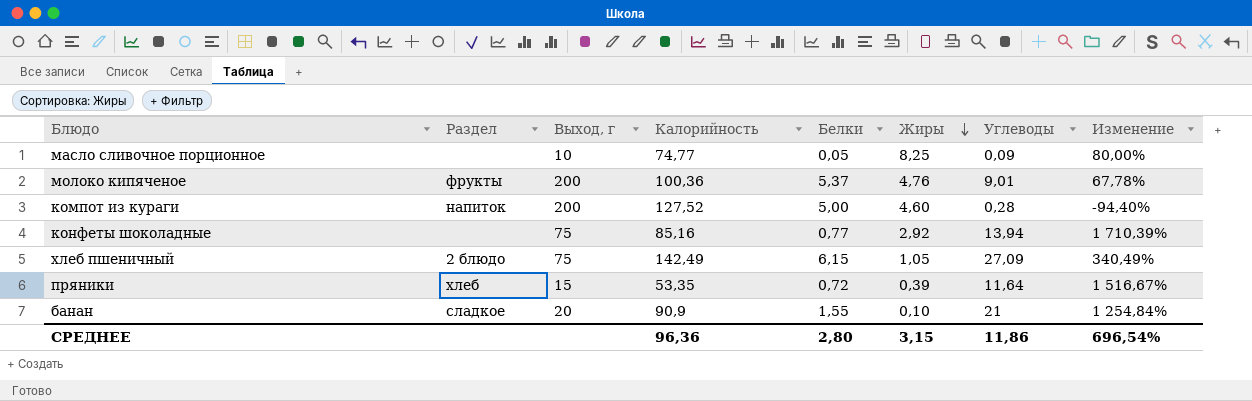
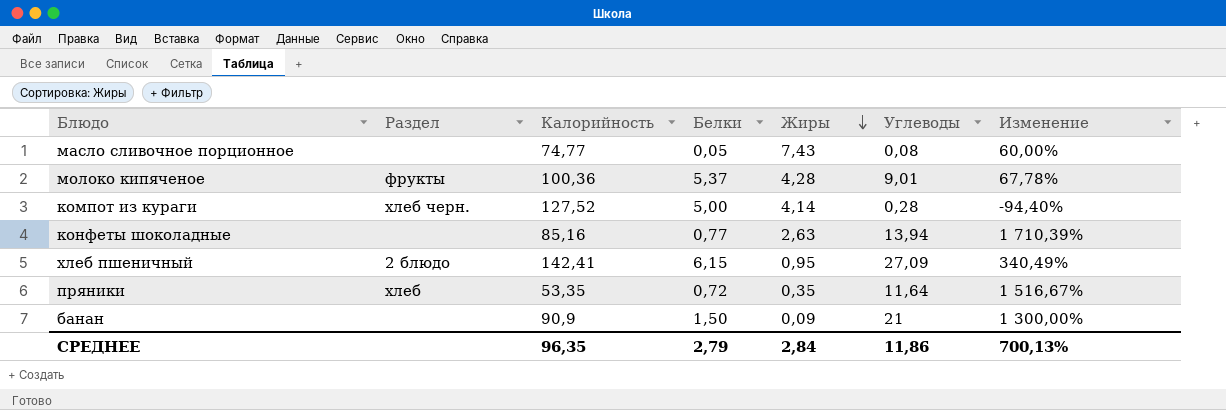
column Выход, г | position: 3 -> none
масло сливочное порционное | Жиры: 8,25 -> 7,43
масло сливочное порционное | Углеводы: 0,09 -> 0,08
масло сливочное порционное | Изменение: 80,00% -> 60,00%
молоко кипяченое | Жиры: 4,76 -> 4,28
компот из кураги | Раздел: напиток -> хлеб черн.
компот из кураги | Жиры: 4,60 -> 4,14
конфеты шоколадные | Жиры: 2,92 -> 2,63
хлеб пшеничный | Калорийность: 142,49 -> 142,41
хлеб пшеничный | Жиры: 1,05 -> 0,95
пряники | Жиры: 0,39 -> 0,35
банан | Раздел: сладкое -> none
банан | Белки: 1,55 -> 1,50
банан | Жиры: 0,10 -> 0,09
банан | Изменение: 1 254,84% -> 1 300,00%
СРЕДНЕЕ | Калорийность: 96,36 -> 96,35
СРЕДНЕЕ | Белки: 2,80 -> 2,79
СРЕДНЕЕ | Жиры: 3,15 -> 2,84
СРЕДНЕЕ | Изменение: 696,54% -> 700,13%

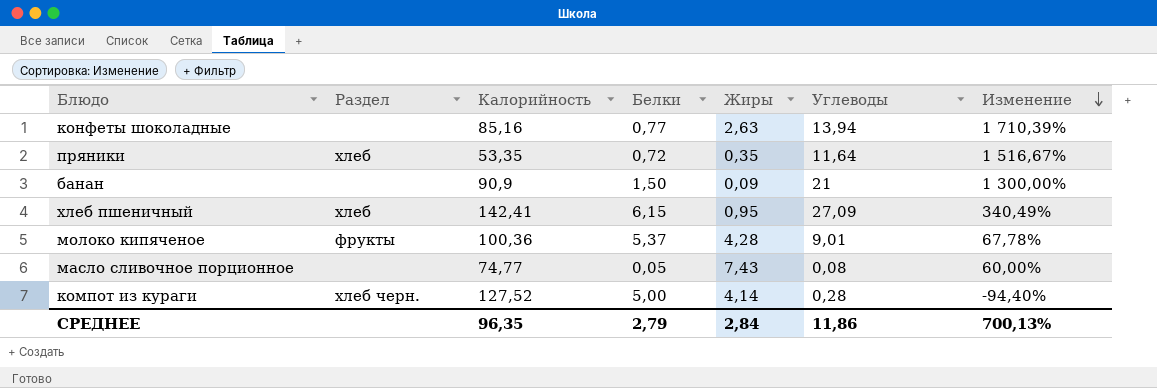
row order: Жиры descending -> Изменение descending
хлеб пшеничный | Раздел: 2 блюдо -> хлеб

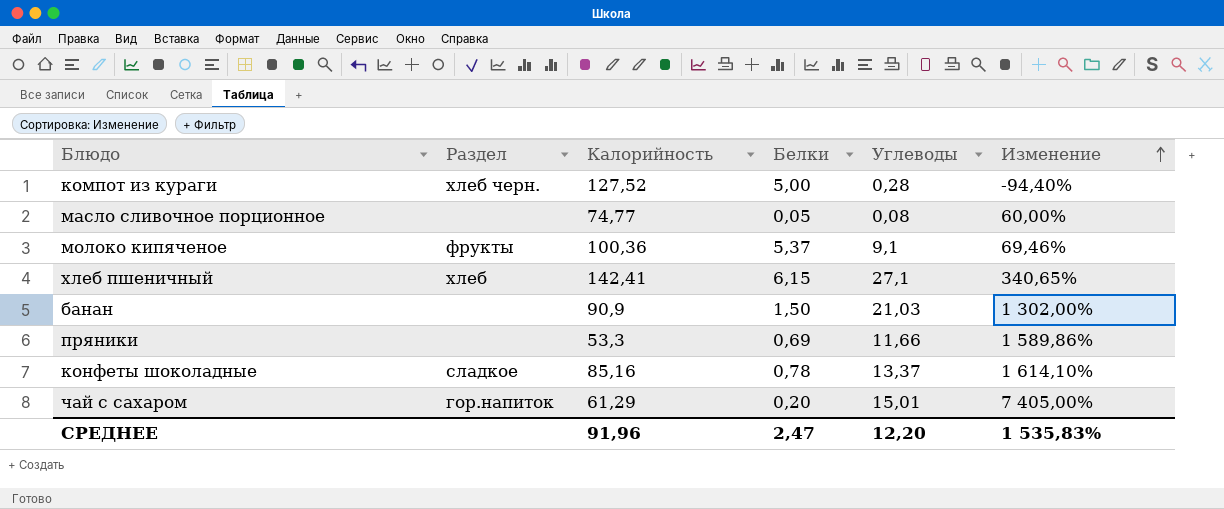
row order: Изменение descending -> Изменение ascending
column Жиры | position: 5 -> none
молоко кипяченое | Углеводы: 9,01 -> 9,1
молоко кипяченое | Изменение: 67,78% -> 69,46%
хлеб пшеничный | Углеводы: 27,09 -> 27,1
хлеб пшеничный | Изменение: 340,49% -> 340,65%
банан | Углеводы: 21 -> 21,03
банан | Изменение: 1 300,00% -> 1 302,00%
пряники | Раздел: хлеб -> none
пряники | Калорийность: 53,35 -> 53,3
пряники | Белки: 0,72 -> 0,69
пряники | Углеводы: 11,64 -> 11,66
пряники | Изменение: 1 516,67% -> 1 589,86%
конфеты шоколадные | Раздел: none -> сладкое
конфеты шоколадные | Белки: 0,77 -> 0,78
конфеты шоколадные | Углеводы: 13,94 -> 13,37
конфеты шоколадные | Изменение: 1 710,39% -> 1 614,10%
row чай с сахаром: none -> гор.напиток | 61,29 | 0,20 | 15,01 | 7 405,00%
СРЕДНЕЕ | Калорийность: 96,35 -> 91,96
СРЕДНЕЕ | Белки: 2,79 -> 2,47
СРЕДНЕЕ | Углеводы: 11,86 -> 12,20
СРЕДНЕЕ | Изменение: 700,13% -> 1 535,83%

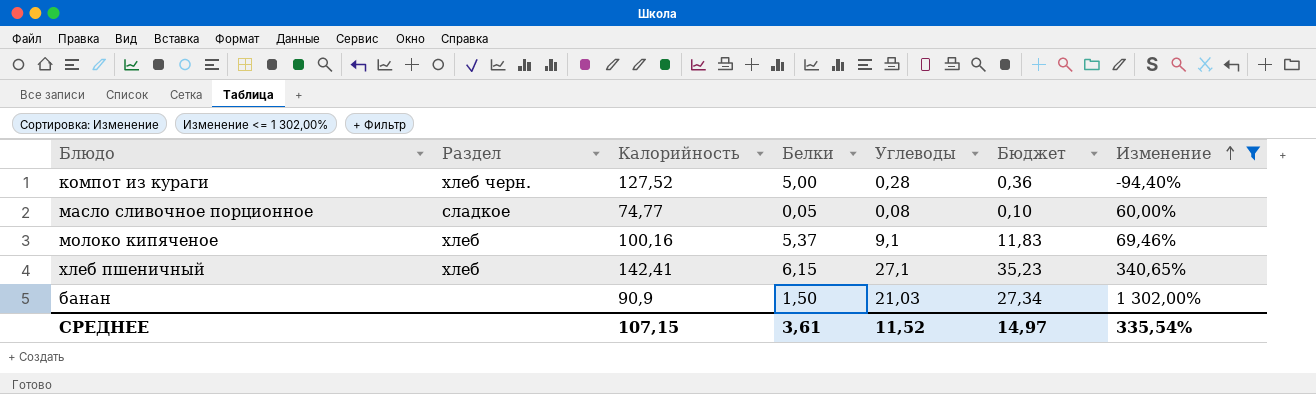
filter: none -> Изменение <= 1 302,00%
column Бюджет | formula: none -> [Углеводы] * 1,3
масло сливочное порционное | Раздел: none -> сладкое
молоко кипяченое | Раздел: фрукты -> хлеб
молоко кипяченое | Калорийность: 100,36 -> 100,16
СРЕДНЕЕ | Калорийность: 91,96 -> 107,15
СРЕДНЕЕ | Белки: 2,47 -> 3,61
СРЕДНЕЕ | Углеводы: 12,20 -> 11,52
СРЕДНЕЕ | Изменение: 1 535,83% -> 335,54%

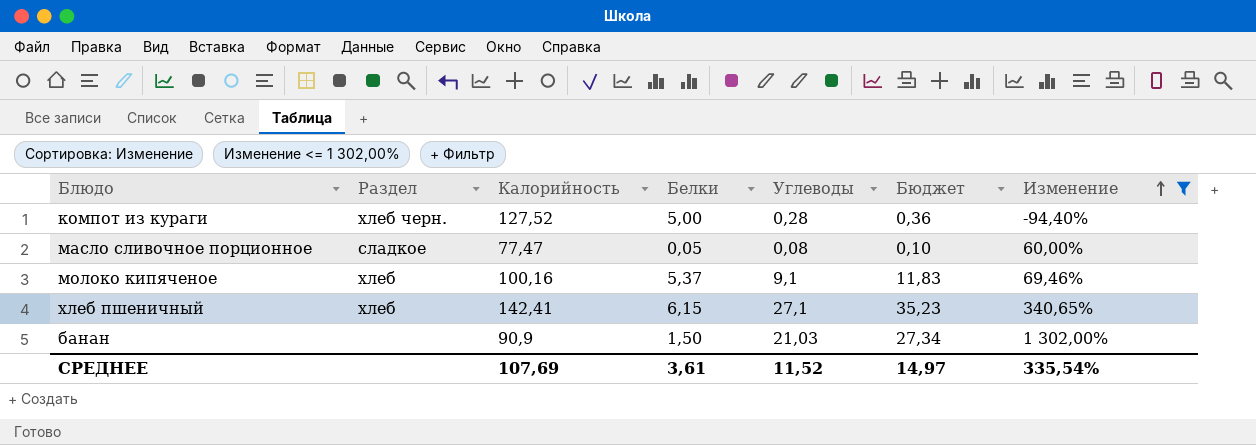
масло сливочное порционное | Калорийность: 74,77 -> 77,47
СРЕДНЕЕ | Калорийность: 107,15 -> 107,69

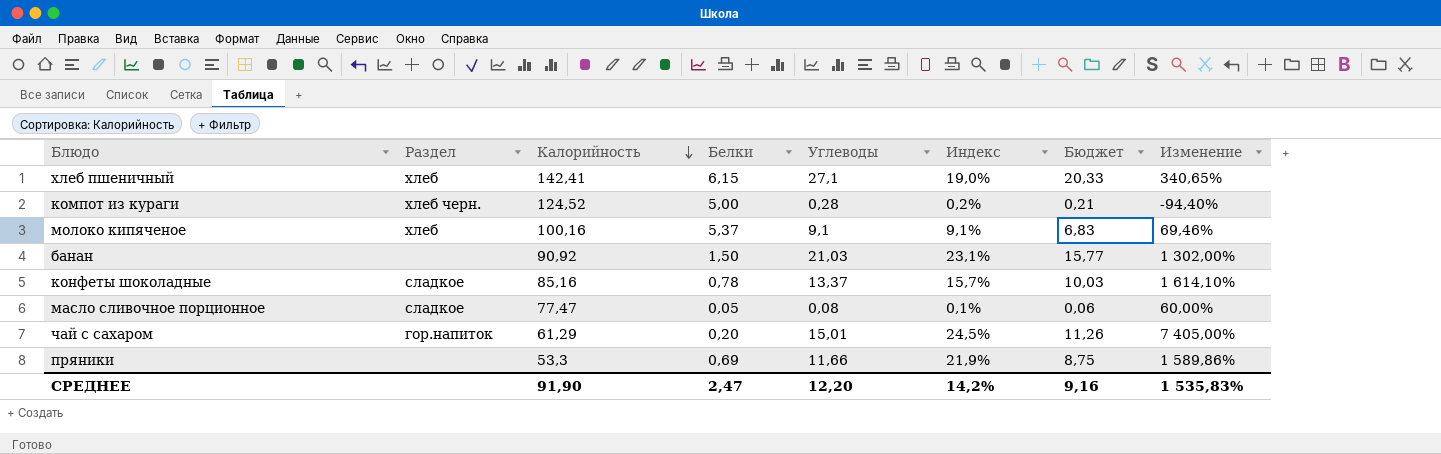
filter: Изменение <= 1 302,00% -> none
row order: Изменение ascending -> Калорийность descending
column Индекс | formula: none -> [Углеводы] / [Калорийность]
column Бюджет | formula: [Углеводы] * 1,3 -> [Углеводы] * 0,75
компот из кураги | Калорийность: 127,52 -> 124,52
банан | Калорийность: 90,9 -> 90,92
СРЕДНЕЕ | Калорийность: 107,69 -> 91,90
СРЕДНЕЕ | Белки: 3,61 -> 2,47
СРЕДНЕЕ | Углеводы: 11,52 -> 12,20
СРЕДНЕЕ | Бюджет: 14,97 -> 9,16
СРЕДНЕЕ | Изменение: 335,54% -> 1 535,83%

